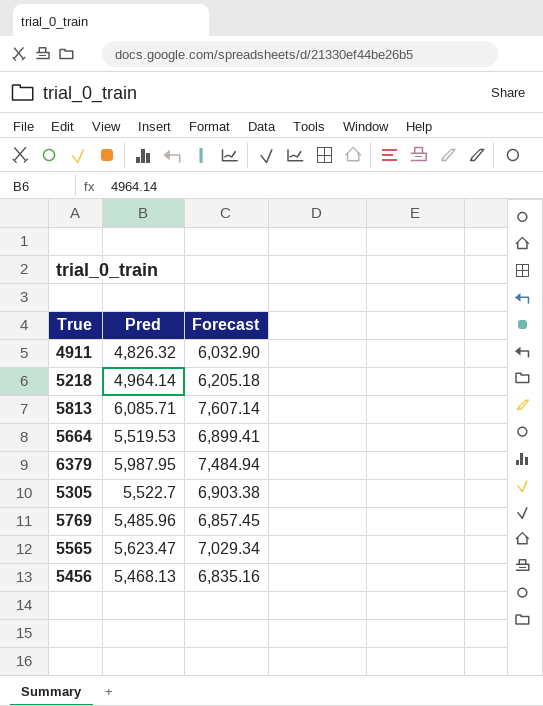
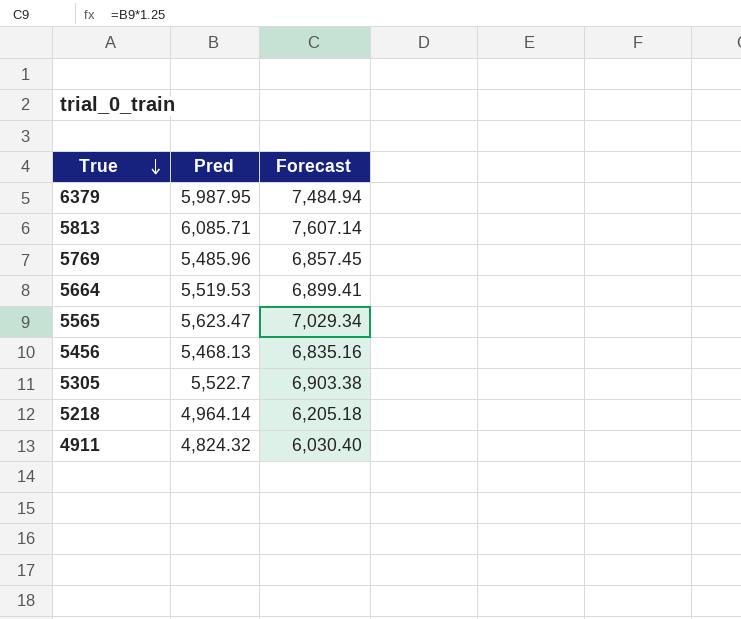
row order: none -> True descending
4911 | Pred: 4,826.32 -> 4,824.32
4911 | Forecast: 6,032.90 -> 6,030.40

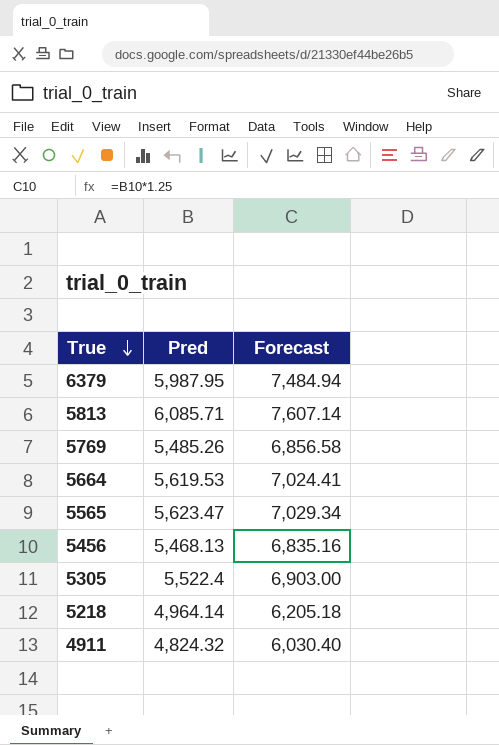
5769 | Pred: 5,485.96 -> 5,485.26
5769 | Forecast: 6,857.45 -> 6,856.58
5664 | Pred: 5,519.53 -> 5,619.53
5664 | Forecast: 6,899.41 -> 7,024.41
5305 | Pred: 5,522.7 -> 5,522.4
5305 | Forecast: 6,903.38 -> 6,903.00

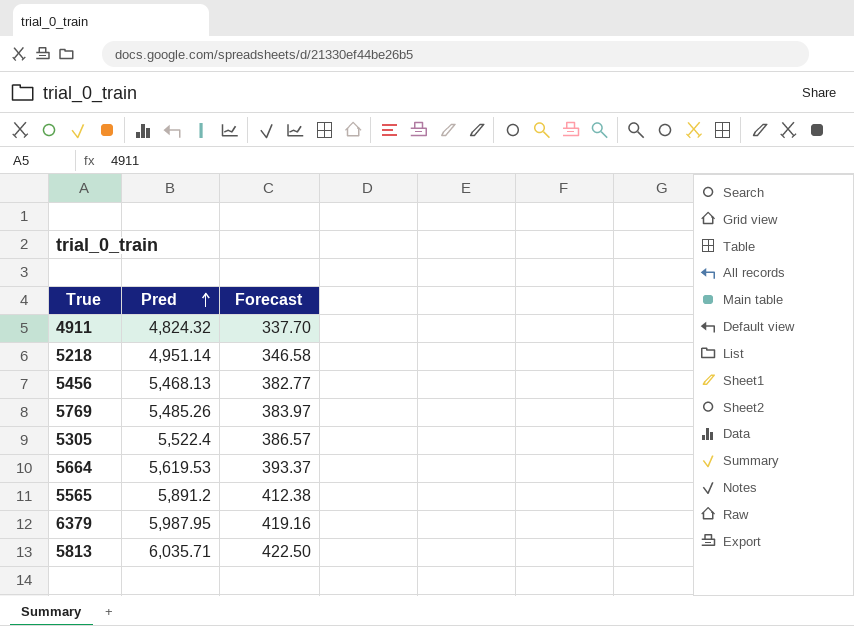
row order: True descending -> Pred ascending
column Forecast | formula: [Pred] * 1.25 -> [Pred] * 0.07
5218 | Pred: 4,964.14 -> 4,951.14
5565 | Pred: 5,623.47 -> 5,891.2
5813 | Pred: 6,085.71 -> 6,035.71

